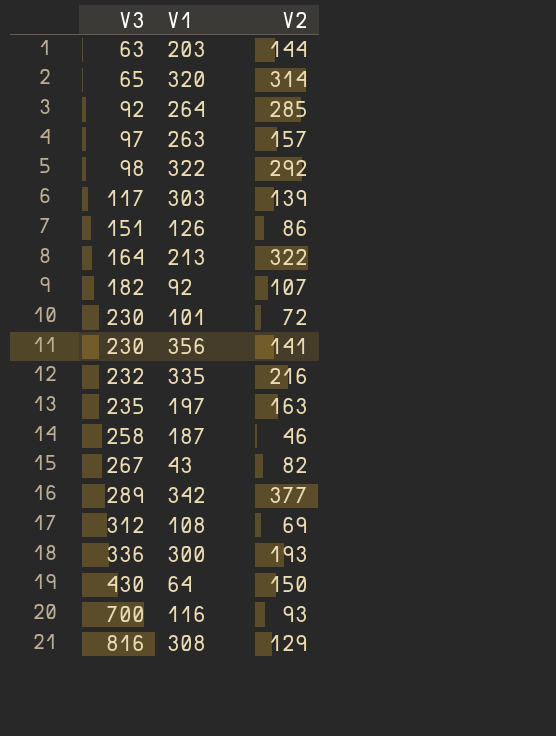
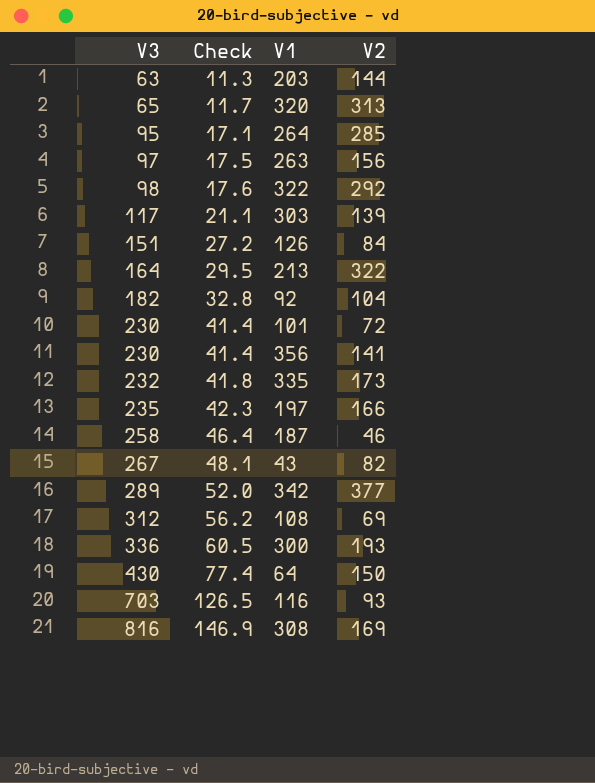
column Check | formula: none -> [V3] * 0.18
320 | V2: 314 -> 313
264 | V3: 92 -> 95
263 | V2: 157 -> 156
126 | V2: 86 -> 84
92 | V2: 107 -> 104
335 | V2: 216 -> 173
197 | V2: 163 -> 166
116 | V3: 700 -> 703
308 | V2: 129 -> 169

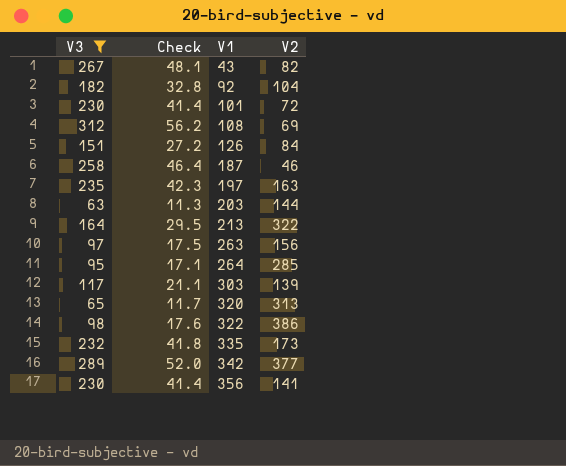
filter: none -> V3 <= 312
row order: V3 ascending -> V1 ascending
197 | V2: 166 -> 163
322 | V2: 292 -> 386

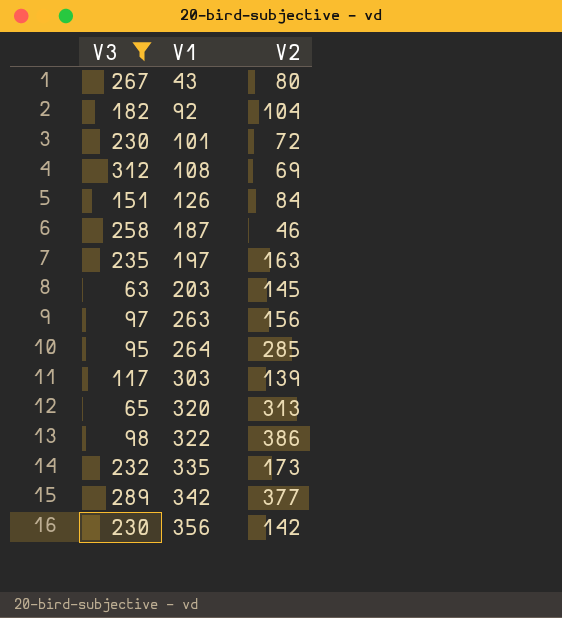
column Check | formula: [V3] * 0.18 -> none
row 213: 164 | 29.5 | 322 -> none
43 | V2: 82 -> 80
203 | V2: 144 -> 145
356 | V2: 141 -> 142

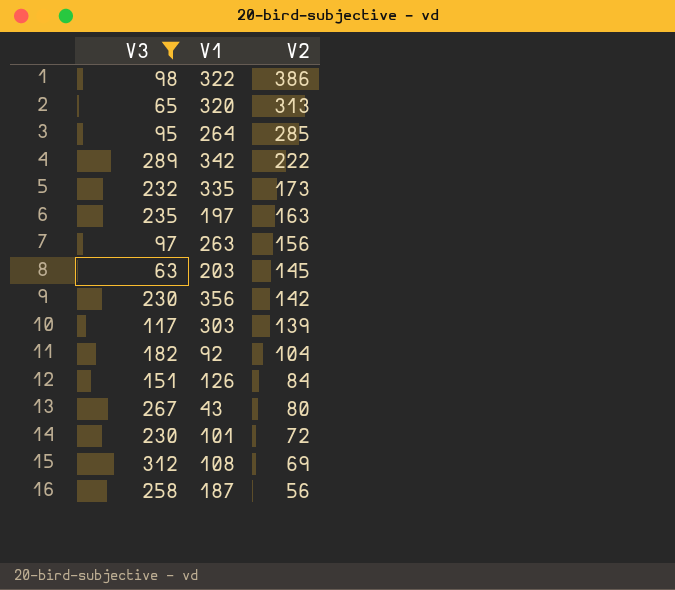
row order: V1 ascending -> V2 descending
342 | V2: 377 -> 222
187 | V2: 46 -> 56

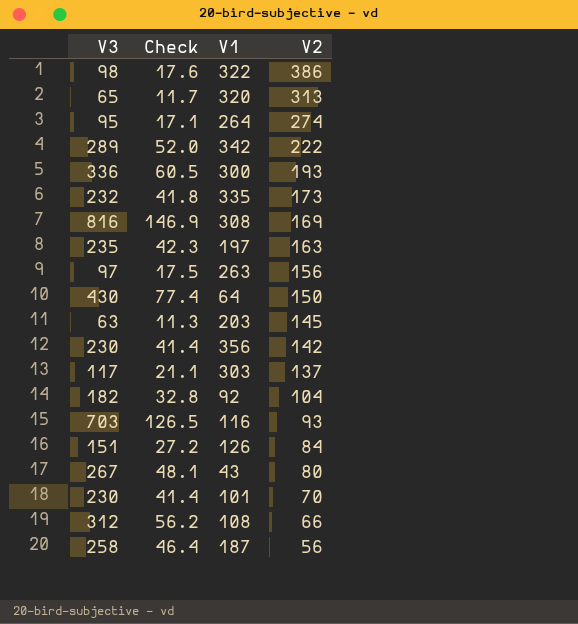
filter: V3 <= 312 -> none
column Check | formula: none -> [V3] * 0.18
264 | V2: 285 -> 274
303 | V2: 139 -> 137
101 | V2: 72 -> 70
108 | V2: 69 -> 66

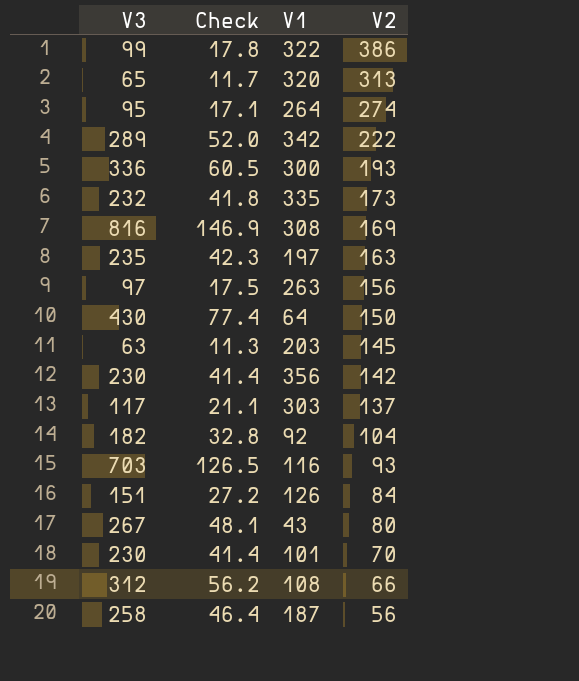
322 | V3: 98 -> 99
322 | Check: 17.6 -> 17.8

